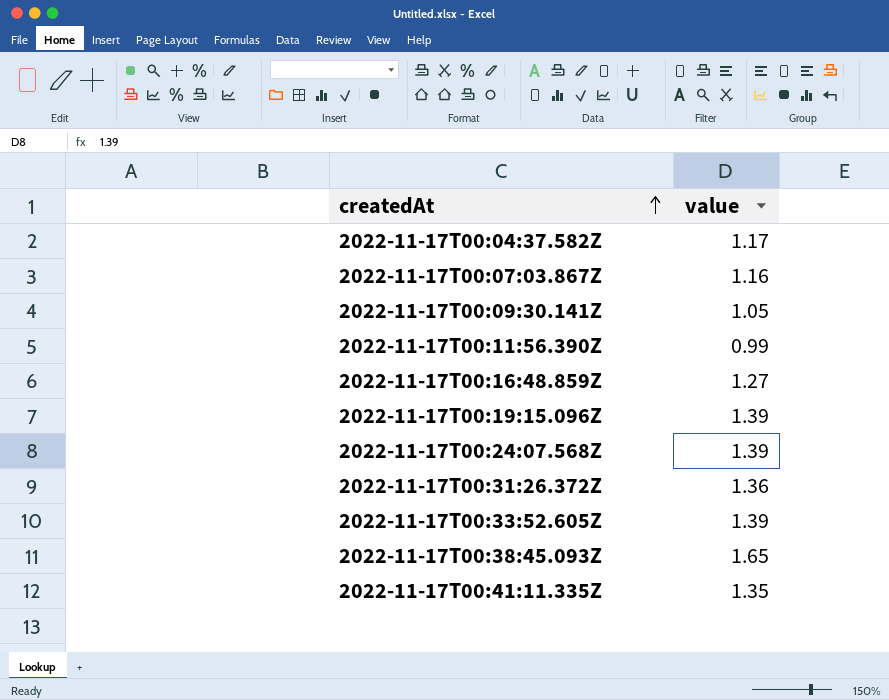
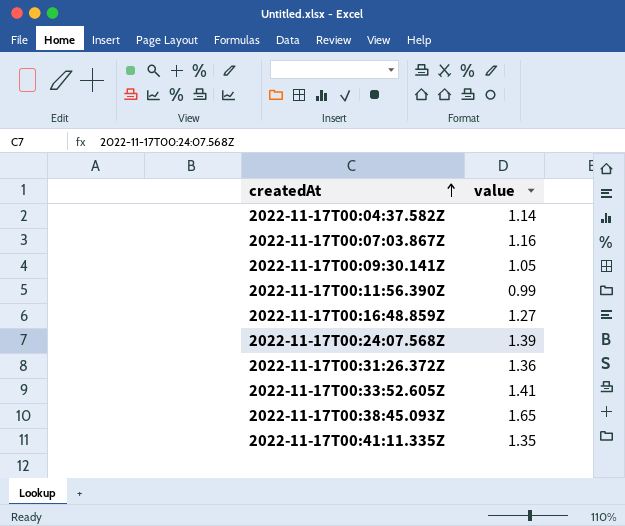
row 2022-11-17T00:19:15.096Z: 1.39 -> none
2022-11-17T00:04:37.582Z | value: 1.17 -> 1.14
2022-11-17T00:33:52.605Z | value: 1.39 -> 1.41

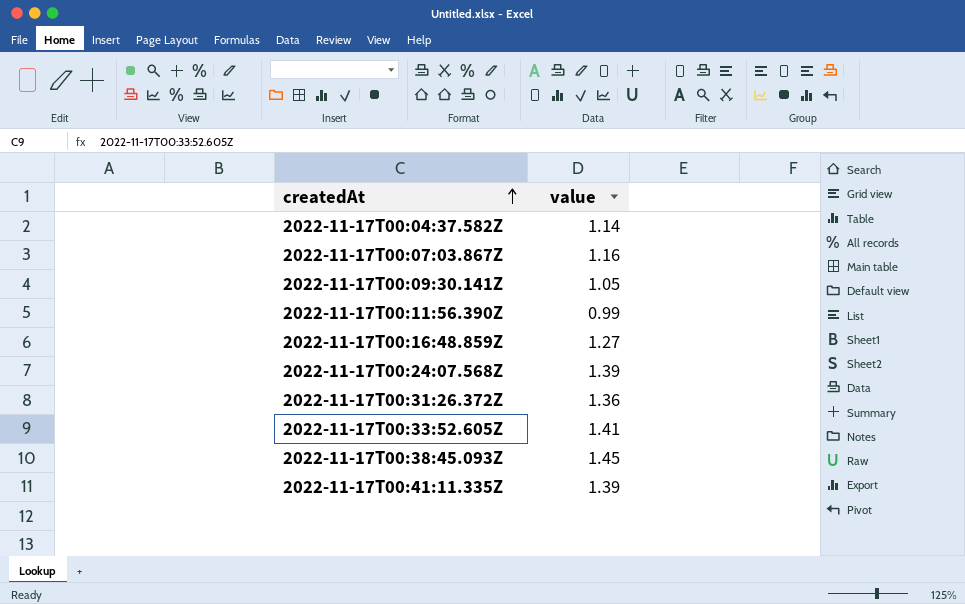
2022-11-17T00:38:45.093Z | value: 1.65 -> 1.45
2022-11-17T00:41:11.335Z | value: 1.35 -> 1.39

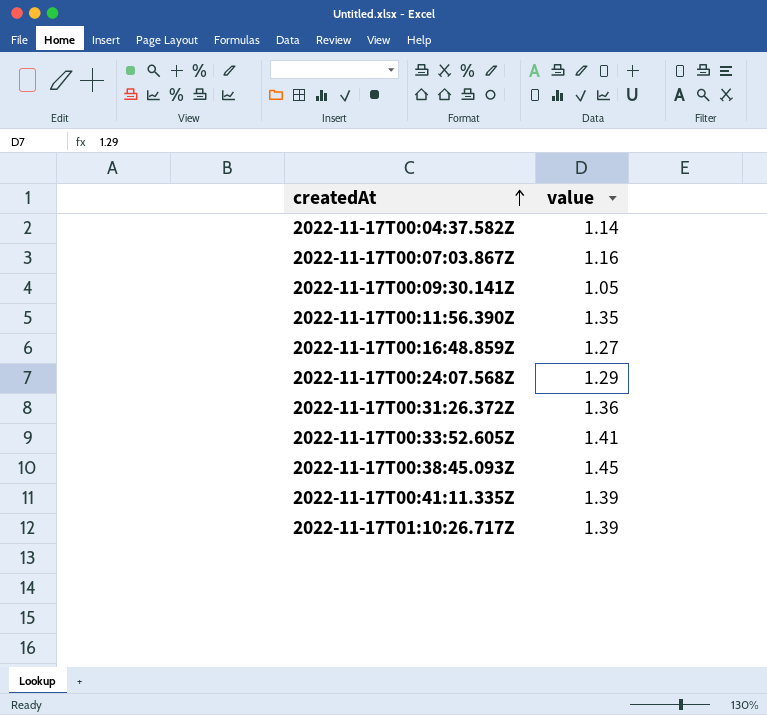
2022-11-17T00:11:56.390Z | value: 0.99 -> 1.35
2022-11-17T00:24:07.568Z | value: 1.39 -> 1.29
row 2022-11-17T01:10:26.717Z: none -> 1.39

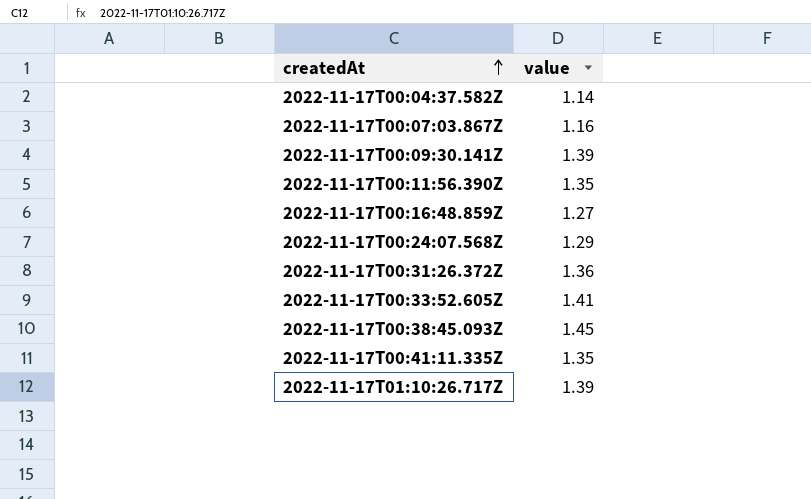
2022-11-17T00:09:30.141Z | value: 1.05 -> 1.39
2022-11-17T00:41:11.335Z | value: 1.39 -> 1.35

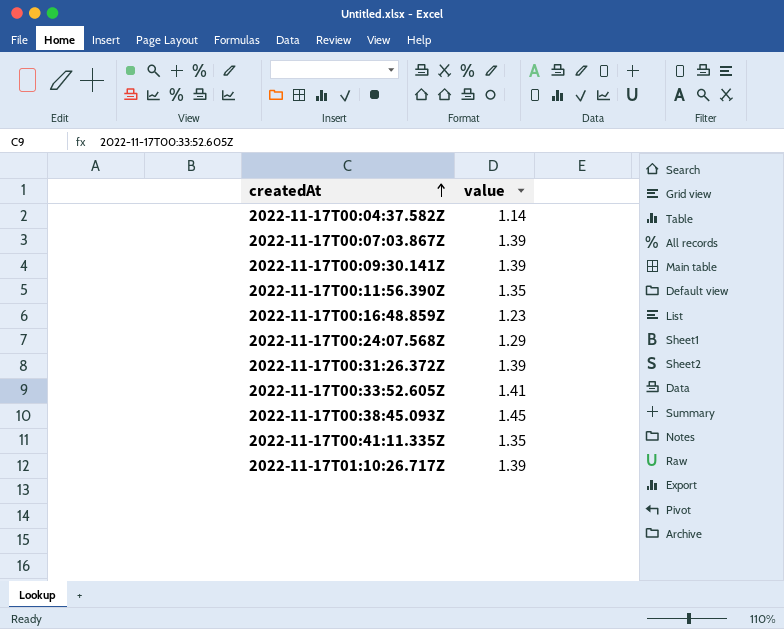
2022-11-17T00:07:03.867Z | value: 1.16 -> 1.39
2022-11-17T00:16:48.859Z | value: 1.27 -> 1.23
2022-11-17T00:31:26.372Z | value: 1.36 -> 1.39

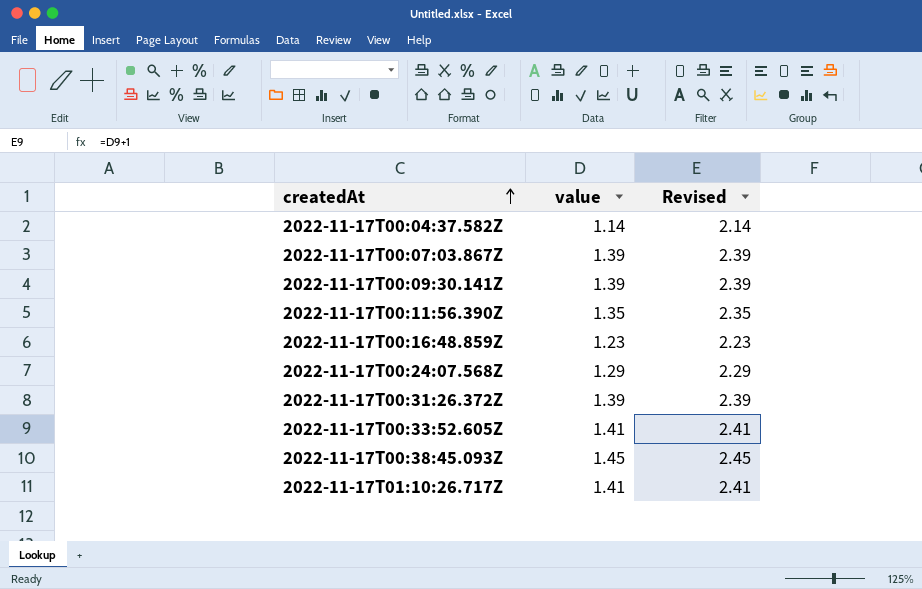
column Revised | formula: none -> [value] + 1
row 2022-11-17T00:41:11.335Z: 1.35 -> none
2022-11-17T01:10:26.717Z | value: 1.39 -> 1.41

